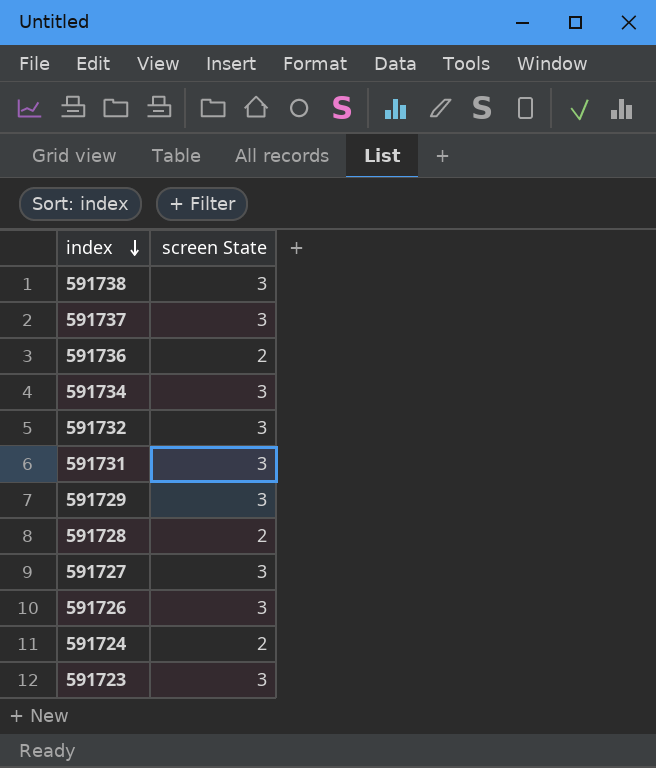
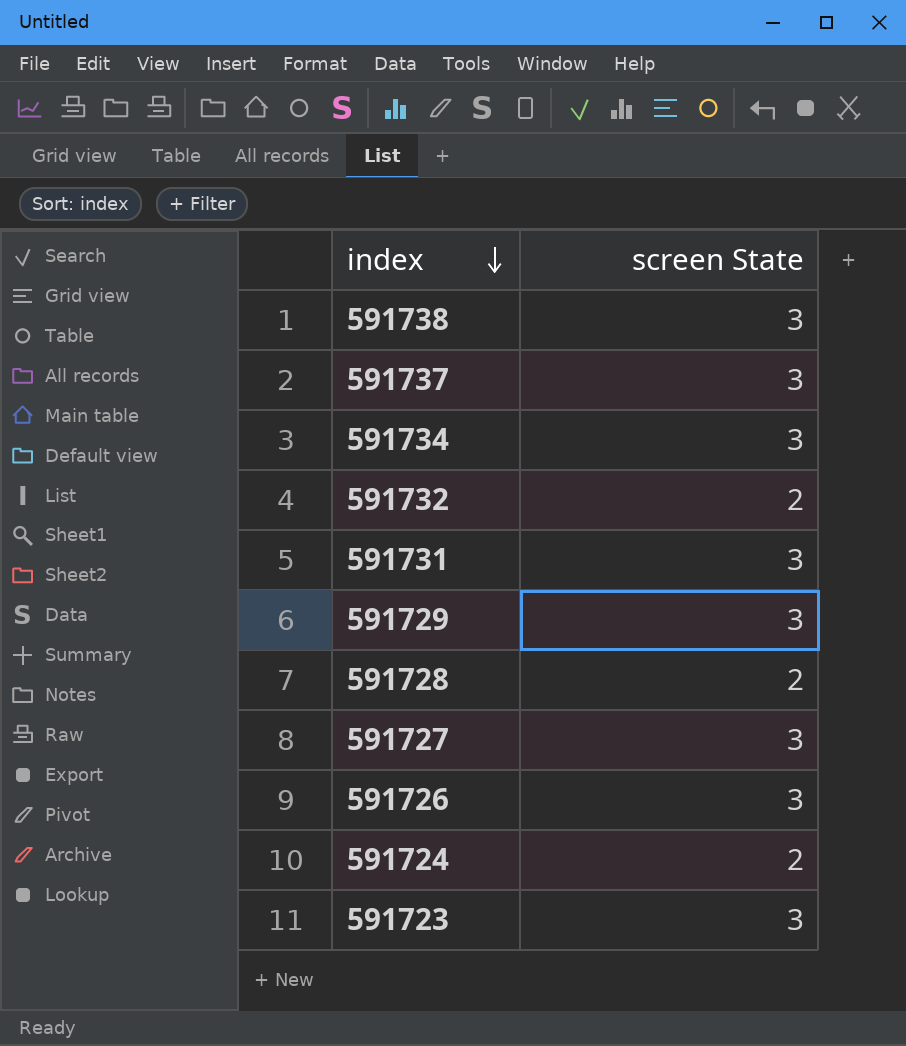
row 591736: 2 -> none
591732 | screen State: 3 -> 2

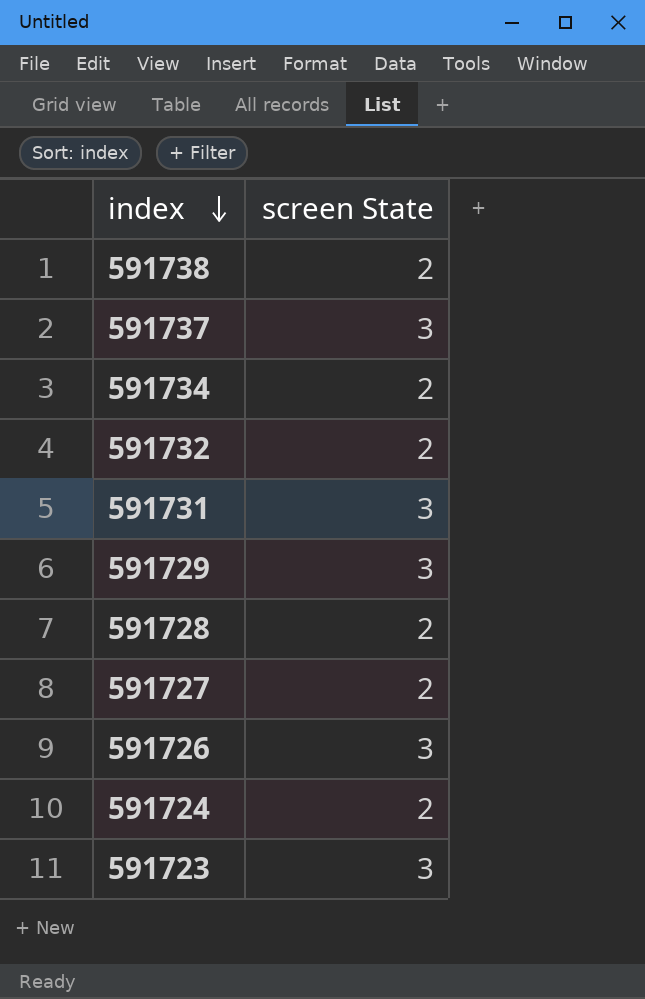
591738 | screen State: 3 -> 2
591734 | screen State: 3 -> 2
591727 | screen State: 3 -> 2

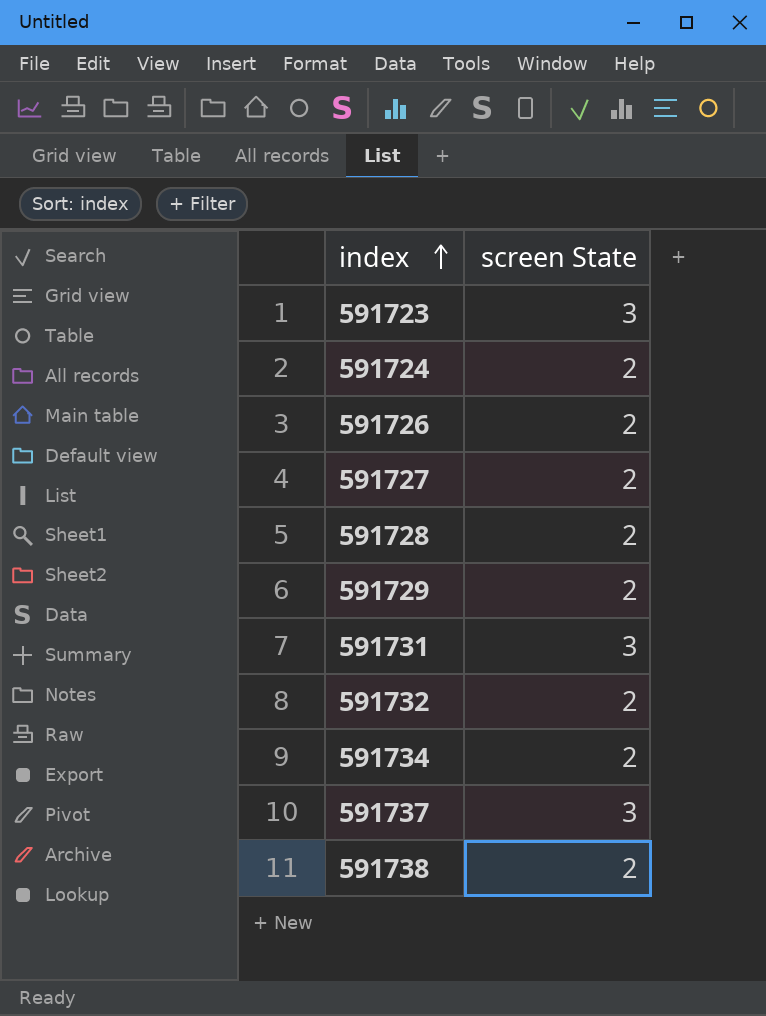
row order: index descending -> index ascending
591726 | screen State: 3 -> 2
591729 | screen State: 3 -> 2

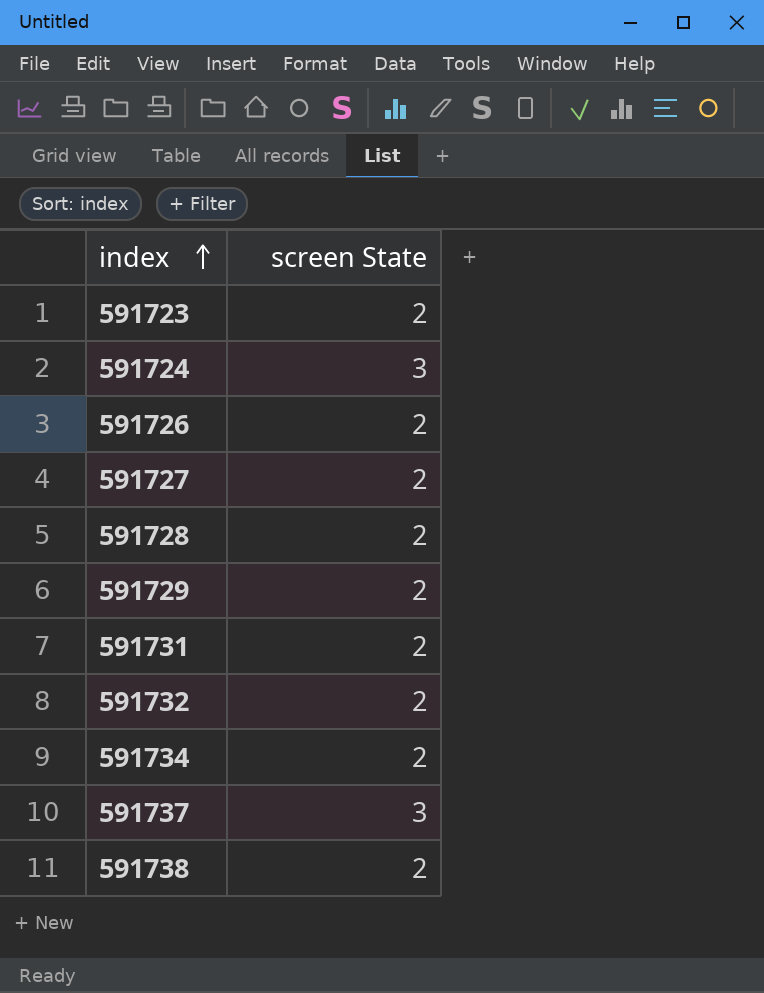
591723 | screen State: 3 -> 2
591724 | screen State: 2 -> 3
591731 | screen State: 3 -> 2

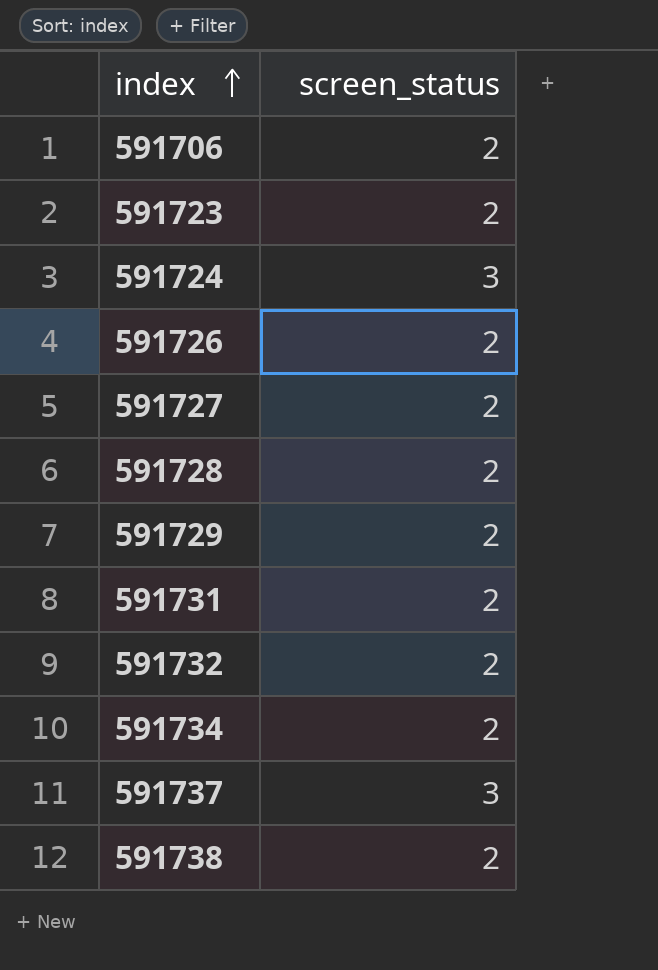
column name: screen State -> screen_status
row 591706: none -> 2

